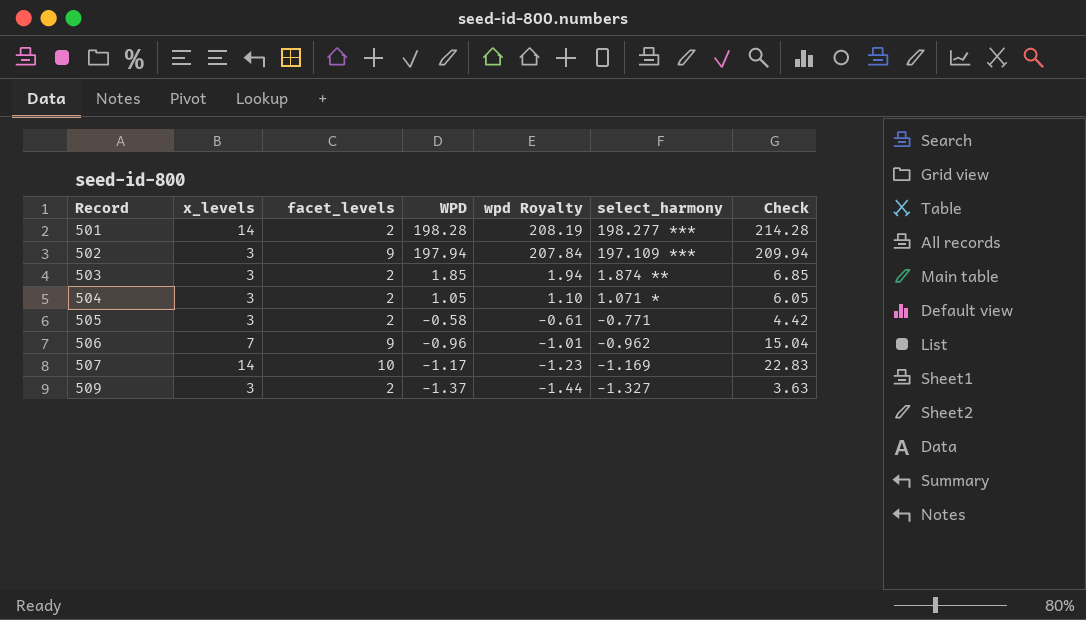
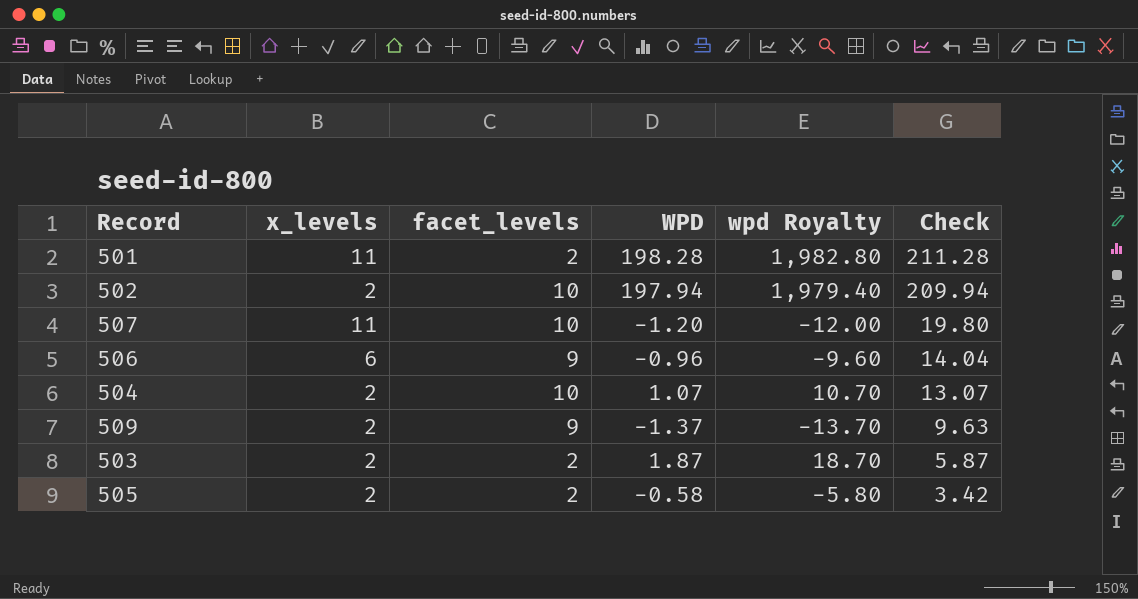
row order: Record ascending -> Check descending
column select_harmony | position: 6 -> none
column wpd Royalty | formula: [WPD] * 1.05 -> [WPD] * 10
501 | x_levels: 14 -> 11
501 | Check: 214.28 -> 211.28
502 | x_levels: 3 -> 2
502 | facet_levels: 9 -> 10
507 | x_levels: 14 -> 11
507 | WPD: -1.17 -> -1.20
507 | Check: 22.83 -> 19.80
506 | x_levels: 7 -> 6
506 | Check: 15.04 -> 14.04
504 | x_levels: 3 -> 2
504 | facet_levels: 2 -> 10
504 | WPD: 1.05 -> 1.07
504 | Check: 6.05 -> 13.07
509 | x_levels: 3 -> 2
509 | facet_levels: 2 -> 9
509 | Check: 3.63 -> 9.63
503 | x_levels: 3 -> 2
503 | WPD: 1.85 -> 1.87
503 | Check: 6.85 -> 5.87
505 | x_levels: 3 -> 2
505 | Check: 4.42 -> 3.42

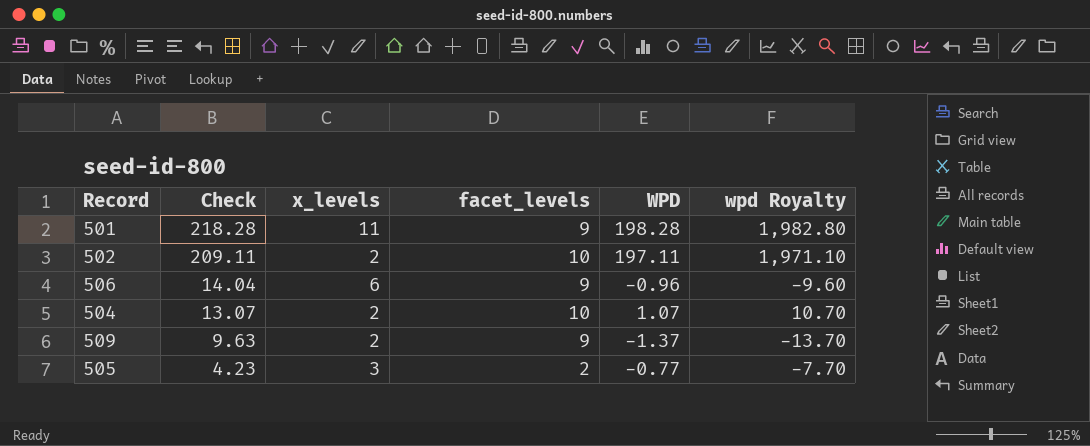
column Check | position: 6 -> 2
row 507: 11 | 10 | -1.20 | -12.00 | 19.80 -> none
row 503: 2 | 2 | 1.87 | 18.70 | 5.87 -> none
501 | Check: 211.28 -> 218.28
501 | facet_levels: 2 -> 9
502 | Check: 209.94 -> 209.11
502 | WPD: 197.94 -> 197.11
502 | wpd Royalty: 1,979.40 -> 1,971.10
505 | Check: 3.42 -> 4.23
505 | x_levels: 2 -> 3
505 | WPD: -0.58 -> -0.77
505 | wpd Royalty: -5.80 -> -7.70

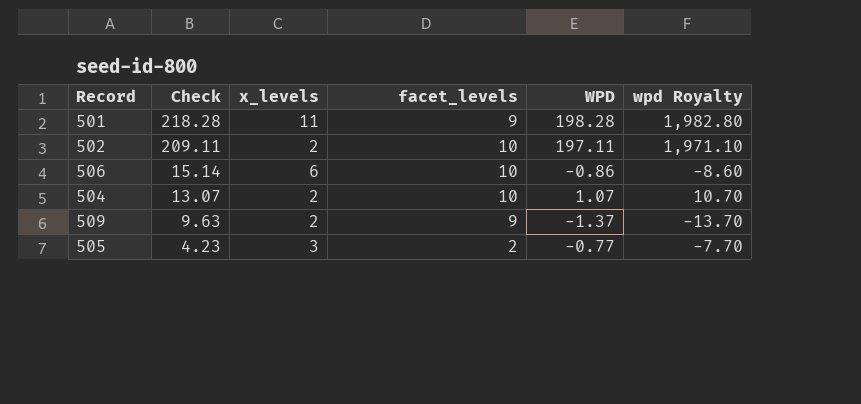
506 | Check: 14.04 -> 15.14
506 | facet_levels: 9 -> 10
506 | WPD: -0.96 -> -0.86
506 | wpd Royalty: -9.60 -> -8.60

